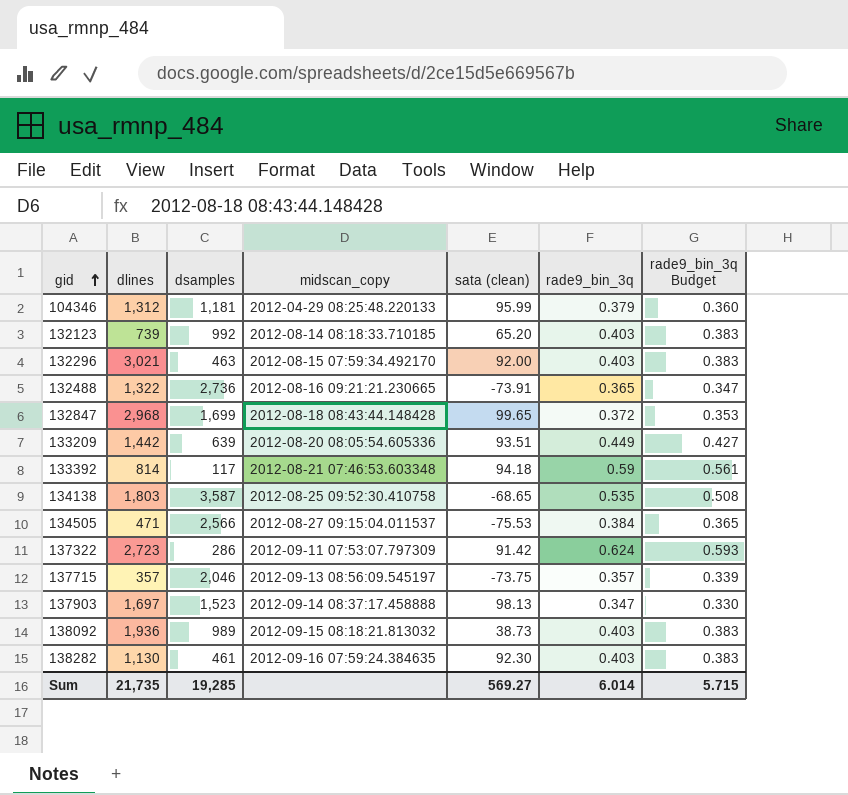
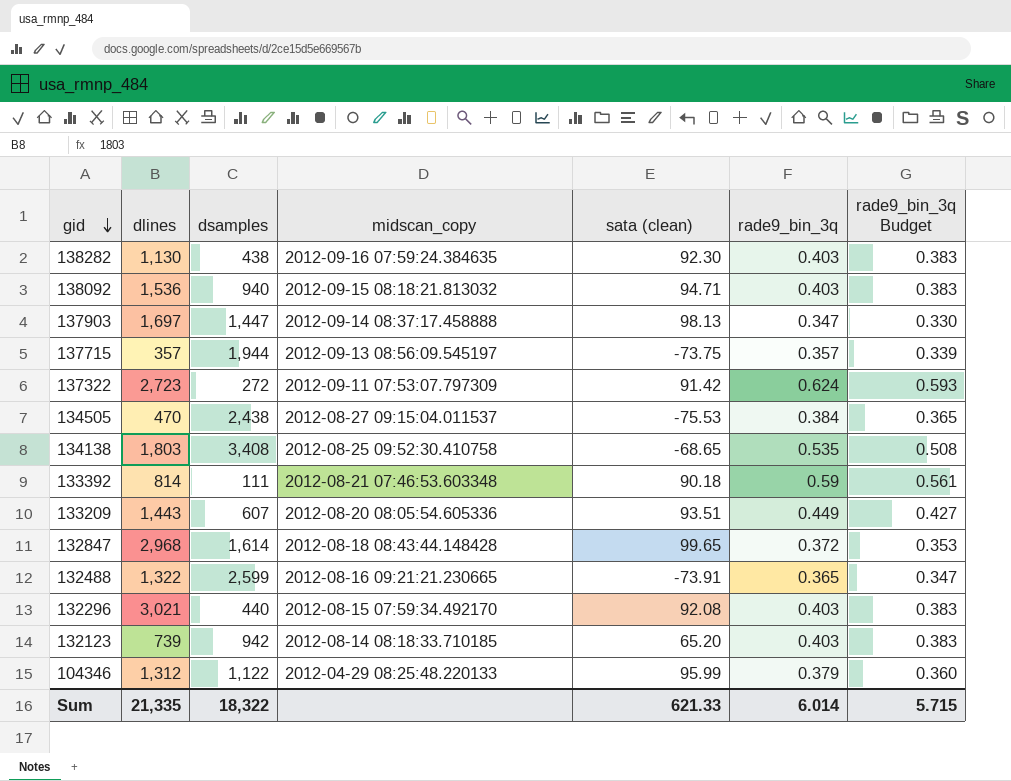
row order: gid ascending -> gid descending
138282 | dsamples: 461 -> 438
138092 | dlines: 1,936 -> 1,536
138092 | dsamples: 989 -> 940
138092 | sata (clean): 38.73 -> 94.71
137903 | dsamples: 1,523 -> 1,447
137715 | dsamples: 2,046 -> 1,944
137322 | dsamples: 286 -> 272
134505 | dlines: 471 -> 470
134505 | dsamples: 2,566 -> 2,438
134138 | dsamples: 3,587 -> 3,408
133392 | dsamples: 117 -> 111
133392 | sata (clean): 94.18 -> 90.18
133209 | dlines: 1,442 -> 1,443
133209 | dsamples: 639 -> 607
132847 | dsamples: 1,699 -> 1,614
132488 | dsamples: 2,736 -> 2,599
132296 | dsamples: 463 -> 440
132296 | sata (clean): 92.00 -> 92.08
132123 | dsamples: 992 -> 942
104346 | dsamples: 1,181 -> 1,122
Sum | dlines: 21,735 -> 21,335
Sum | dsamples: 19,285 -> 18,322
Sum | sata (clean): 569.27 -> 621.33

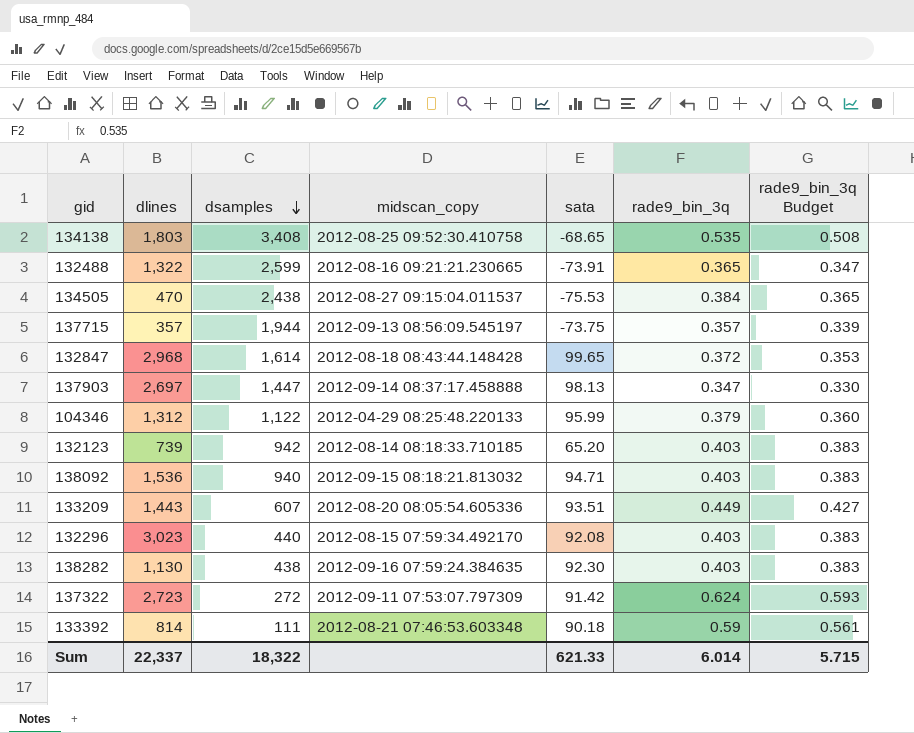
row order: gid descending -> dsamples descending
column name: sata (clean) -> sata
137903 | dlines: 1,697 -> 2,697
132296 | dlines: 3,021 -> 3,023
Sum | dlines: 21,335 -> 22,337

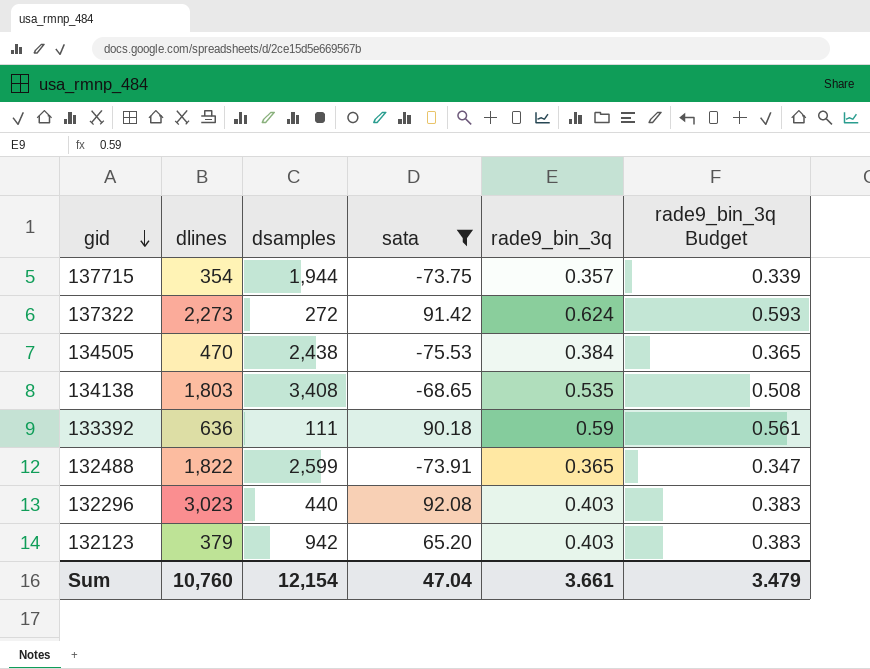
filter: none -> sata <= 92.08
row order: dsamples descending -> gid descending
column midscan_copy | position: 4 -> none
137715 | dlines: 357 -> 354
137322 | dlines: 2,723 -> 2,273
133392 | dlines: 814 -> 636
132488 | dlines: 1,322 -> 1,822
132123 | dlines: 739 -> 379
Sum | dlines: 22,337 -> 10,760
Sum | dsamples: 18,322 -> 12,154
Sum | sata: 621.33 -> 47.04
Sum | rade9_bin_3q: 6.014 -> 3.661
Sum | rade9_bin_3q Budget: 5.715 -> 3.479

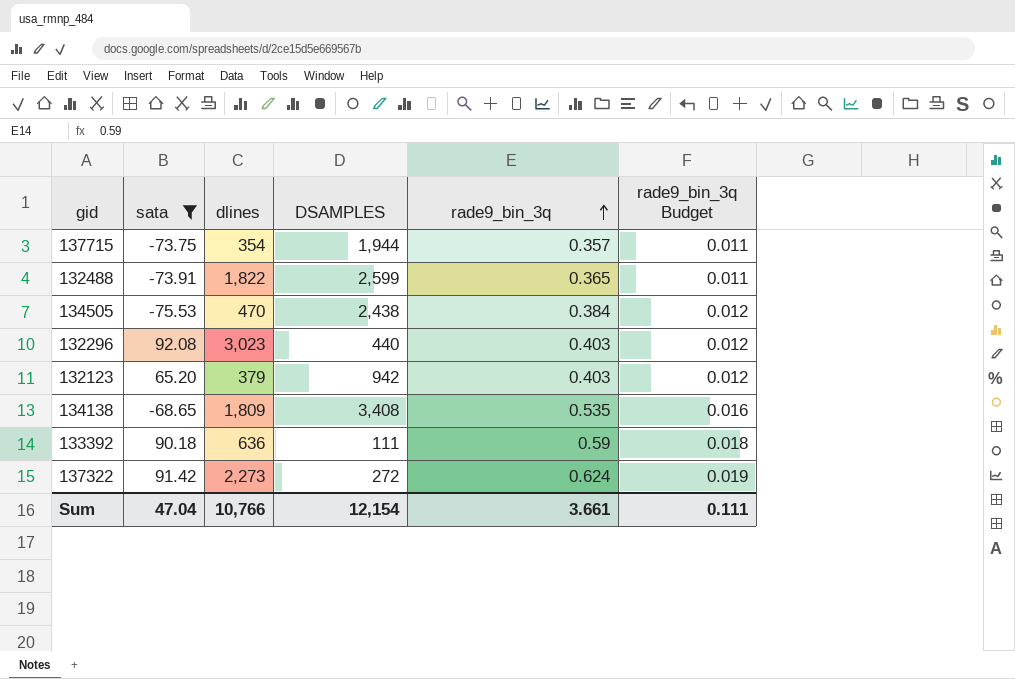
row order: gid descending -> rade9_bin_3q ascending
column sata | position: 4 -> 2
column name: dsamples -> DSAMPLES
column rade9_bin_3q Budget | formula: [rade9_bin_3q] * 0.95 -> [rade9_bin_3q] * 0.03
134138 | dlines: 1,803 -> 1,809
Sum | dlines: 10,760 -> 10,766
Sum | rade9_bin_3q Budget: 3.479 -> 0.111

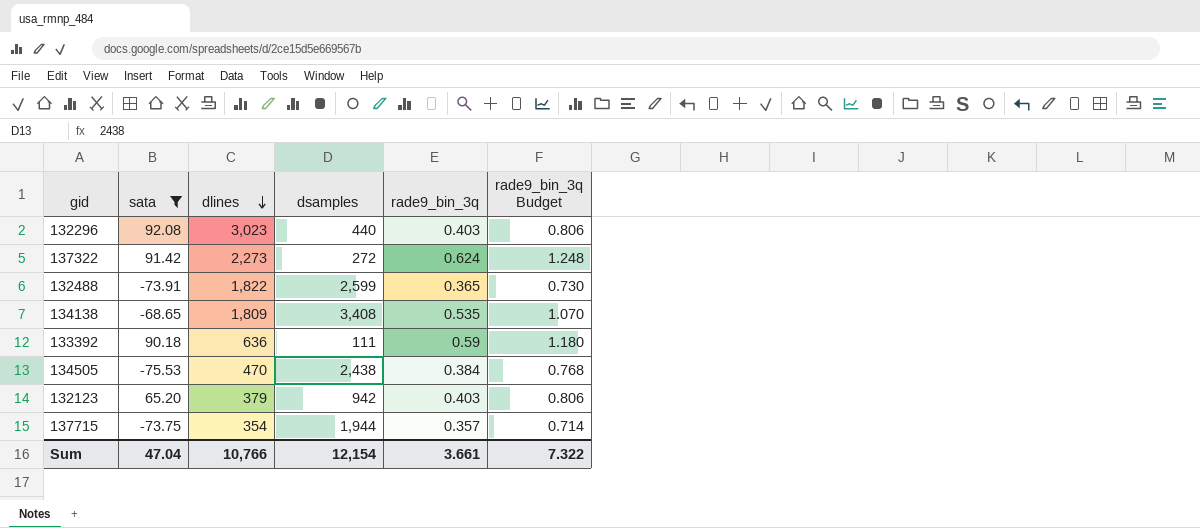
row order: rade9_bin_3q ascending -> dlines descending
column name: DSAMPLES -> dsamples
column rade9_bin_3q Budget | formula: [rade9_bin_3q] * 0.03 -> [rade9_bin_3q] * 2
Sum | rade9_bin_3q Budget: 0.111 -> 7.322

